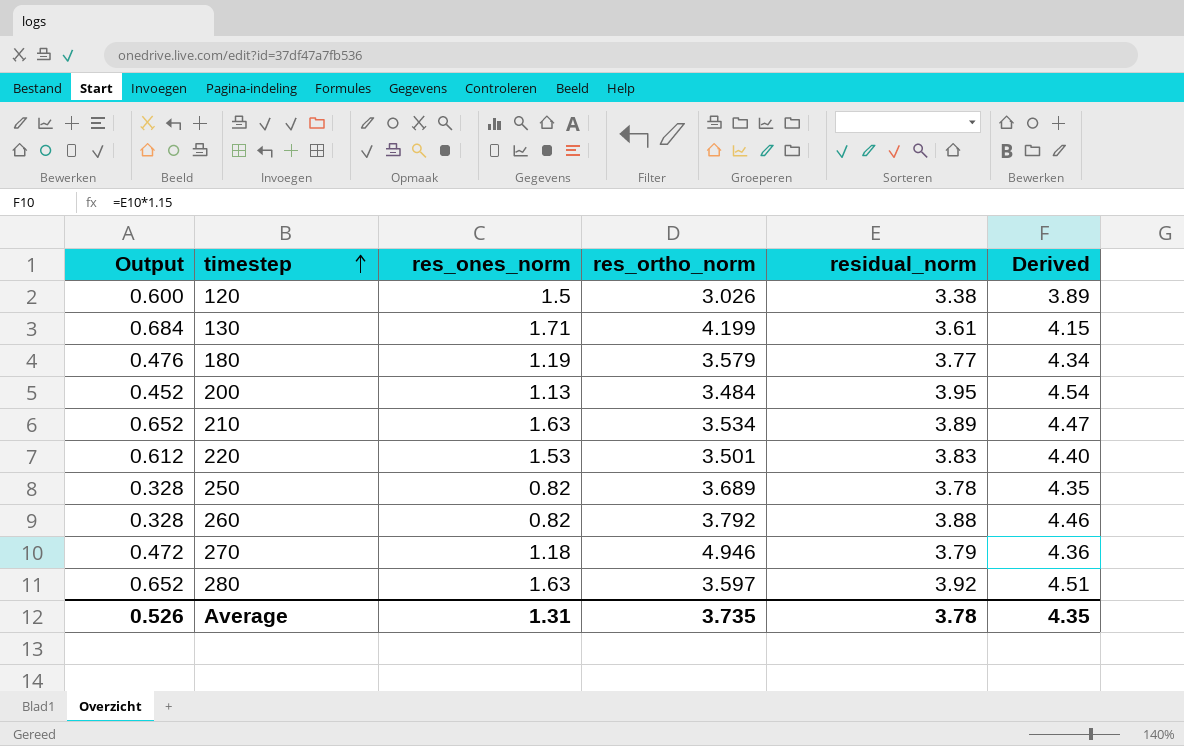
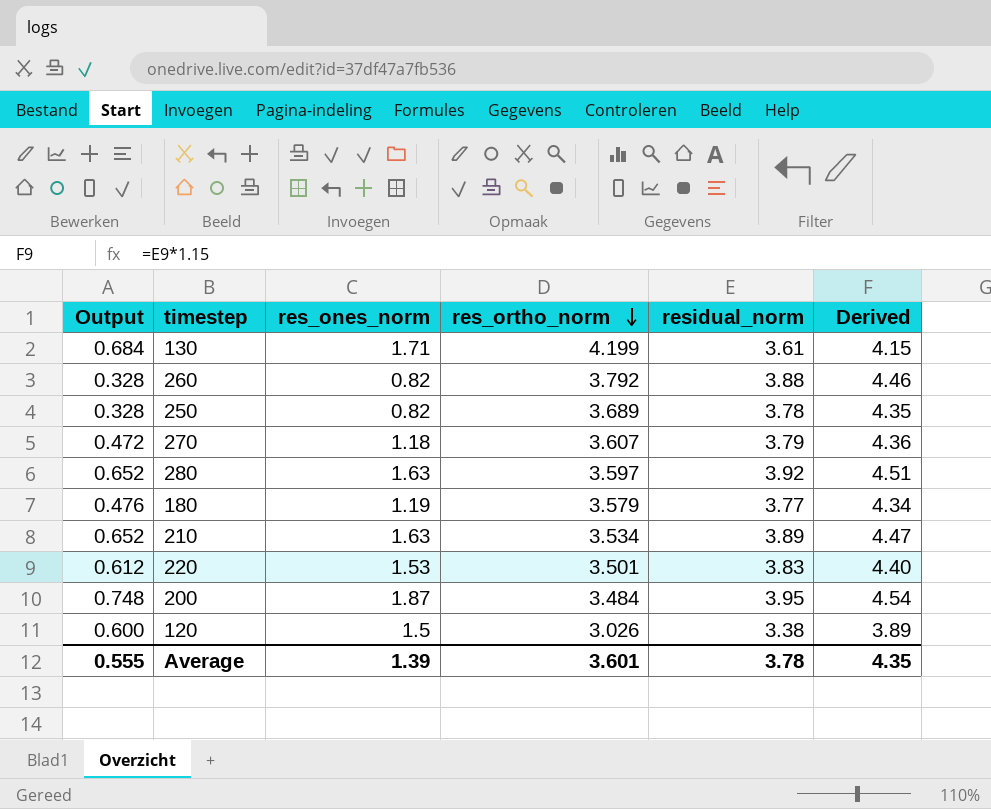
row order: timestep ascending -> res_ortho_norm descending
270 | res_ortho_norm: 4.946 -> 3.607
200 | Output: 0.452 -> 0.748
200 | res_ones_norm: 1.13 -> 1.87
Average | Output: 0.526 -> 0.555
Average | res_ones_norm: 1.31 -> 1.39
Average | res_ortho_norm: 3.735 -> 3.601

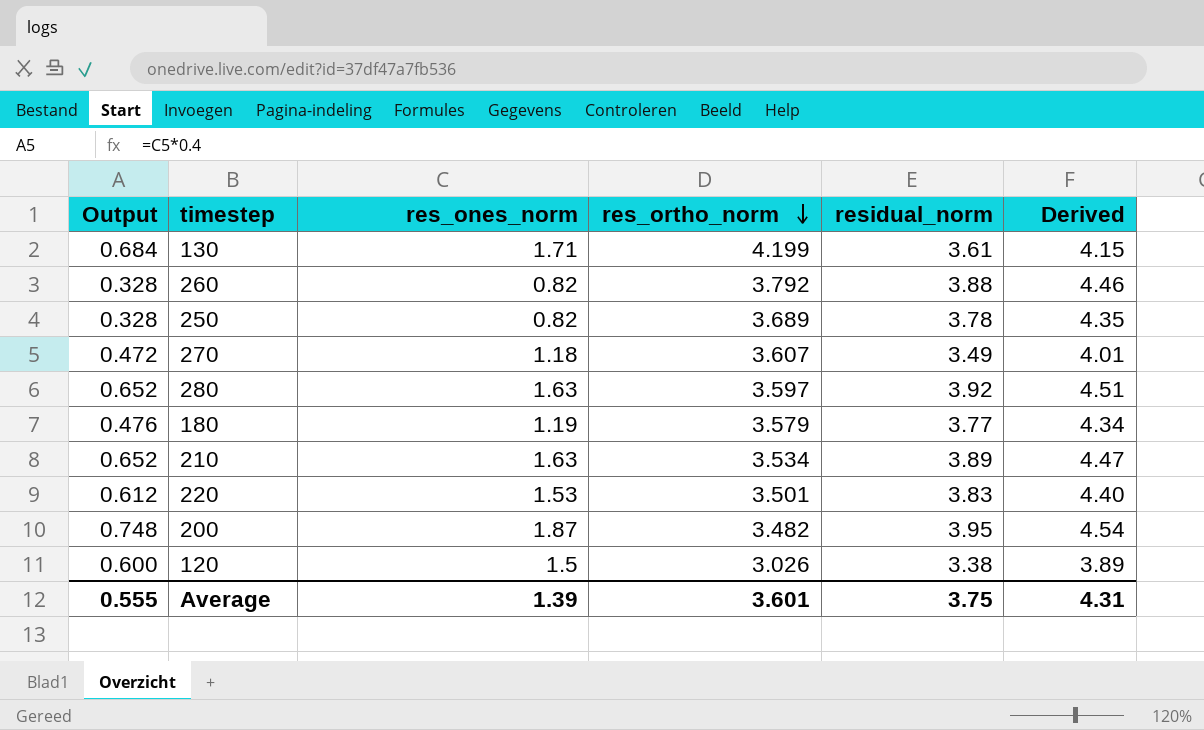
270 | residual_norm: 3.79 -> 3.49
270 | Derived: 4.36 -> 4.01
200 | res_ortho_norm: 3.484 -> 3.482
Average | residual_norm: 3.78 -> 3.75
Average | Derived: 4.35 -> 4.31

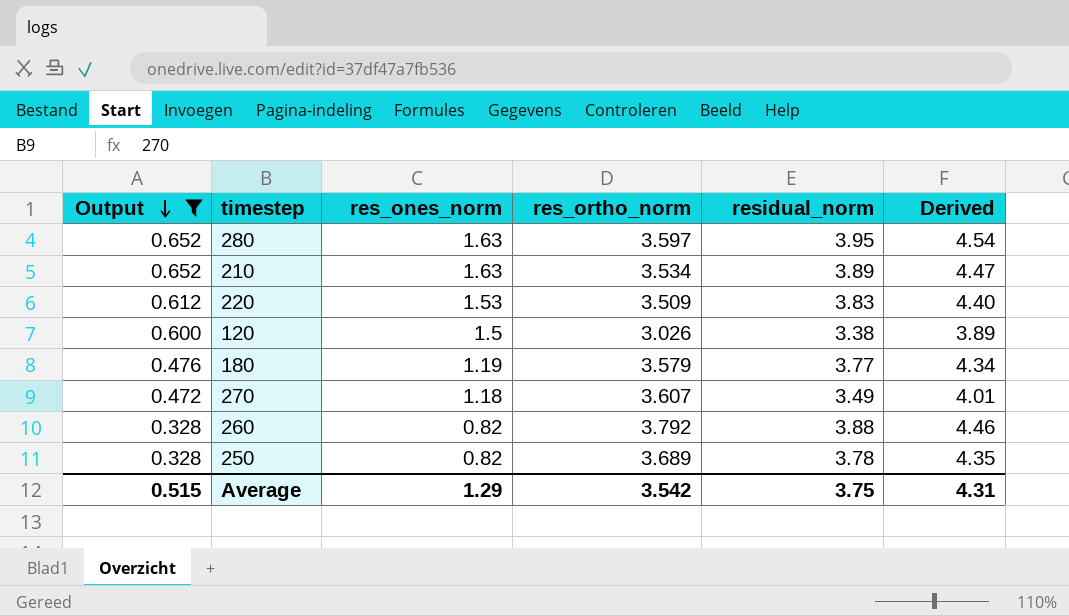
filter: none -> Output <= 0.652
row order: res_ortho_norm descending -> Output descending
280 | residual_norm: 3.92 -> 3.95
280 | Derived: 4.51 -> 4.54
220 | res_ortho_norm: 3.501 -> 3.509
Average | Output: 0.555 -> 0.515
Average | res_ones_norm: 1.39 -> 1.29
Average | res_ortho_norm: 3.601 -> 3.542

